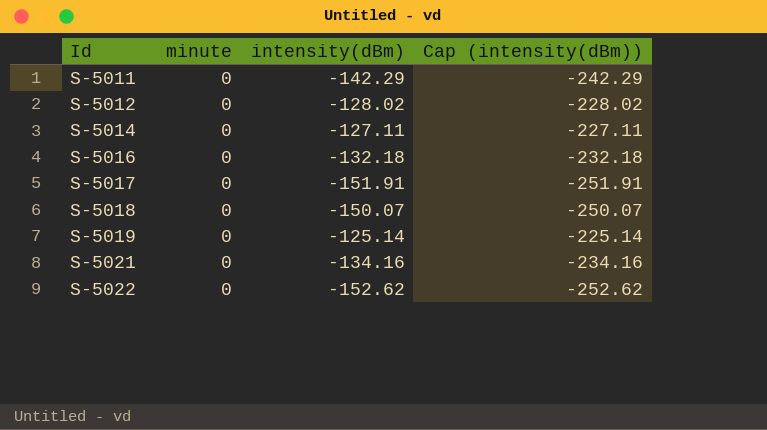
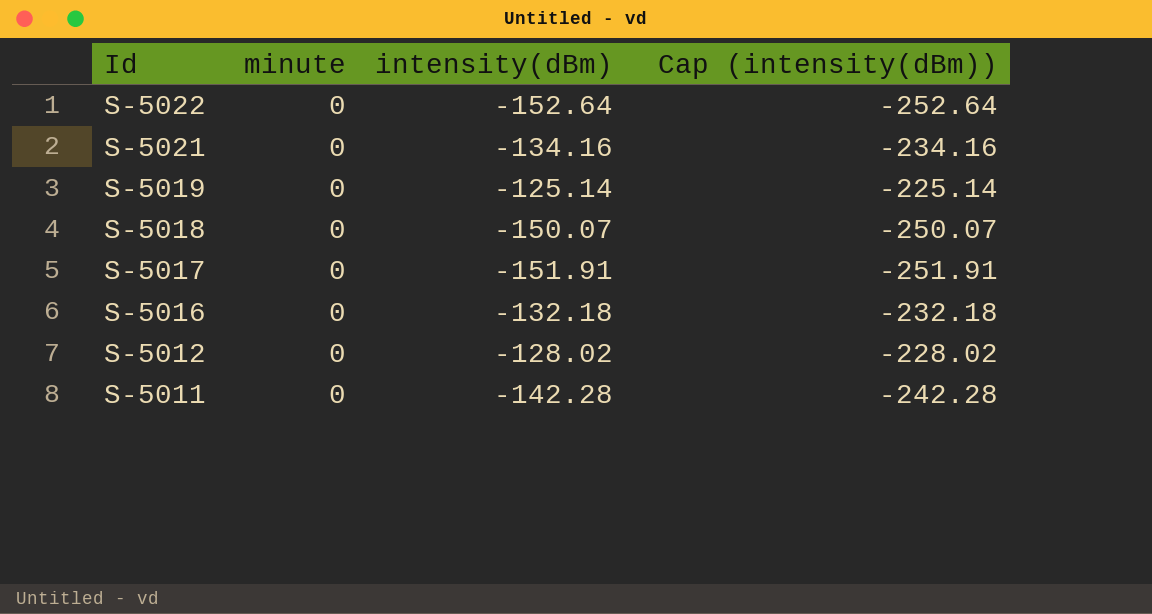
row order: Id ascending -> Id descending
row S-5014: 0 | -127.11 | -227.11 -> none
S-5022 | intensity(dBm): -152.62 -> -152.64
S-5022 | Cap (intensity(dBm)): -252.62 -> -252.64
S-5011 | intensity(dBm): -142.29 -> -142.28
S-5011 | Cap (intensity(dBm)): -242.29 -> -242.28

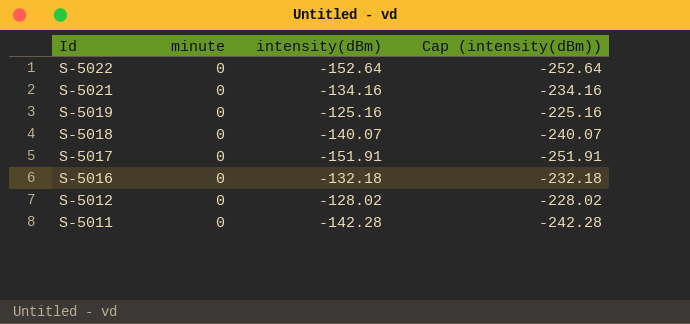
S-5019 | intensity(dBm): -125.14 -> -125.16
S-5019 | Cap (intensity(dBm)): -225.14 -> -225.16
S-5018 | intensity(dBm): -150.07 -> -140.07
S-5018 | Cap (intensity(dBm)): -250.07 -> -240.07

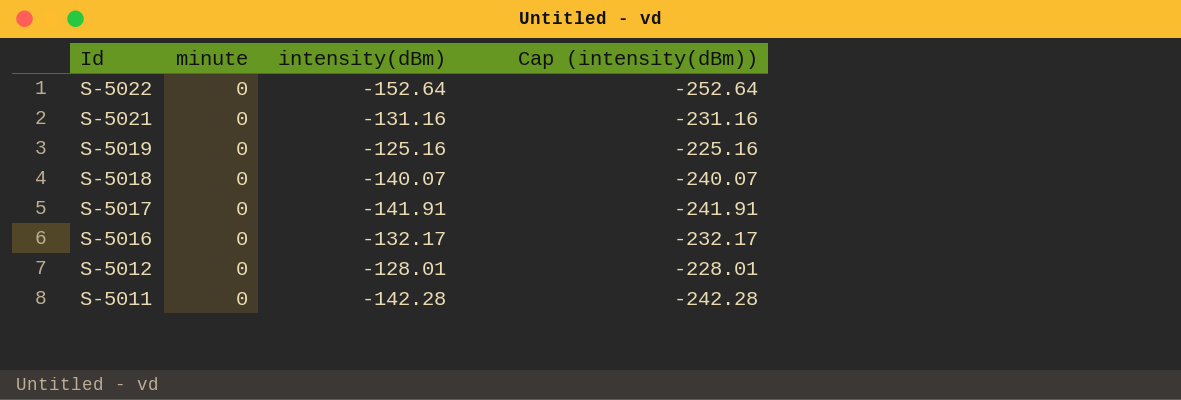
S-5021 | intensity(dBm): -134.16 -> -131.16
S-5021 | Cap (intensity(dBm)): -234.16 -> -231.16
S-5017 | intensity(dBm): -151.91 -> -141.91
S-5017 | Cap (intensity(dBm)): -251.91 -> -241.91
S-5016 | intensity(dBm): -132.18 -> -132.17
S-5016 | Cap (intensity(dBm)): -232.18 -> -232.17
S-5012 | intensity(dBm): -128.02 -> -128.01
S-5012 | Cap (intensity(dBm)): -228.02 -> -228.01

